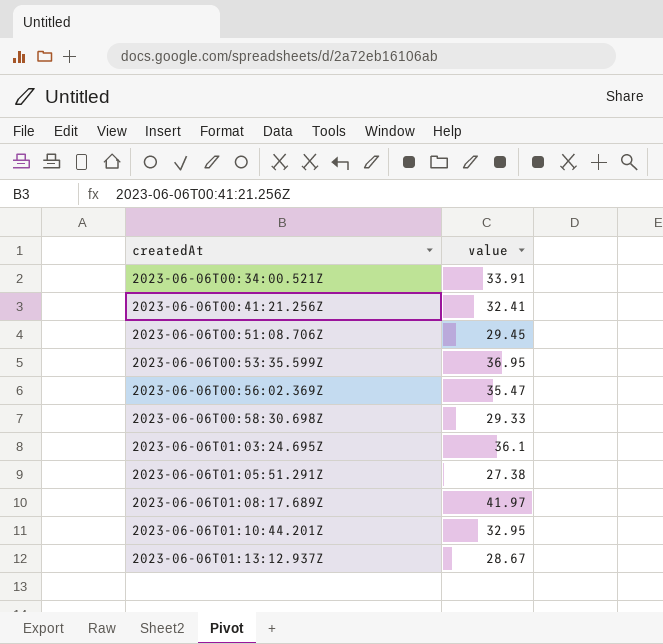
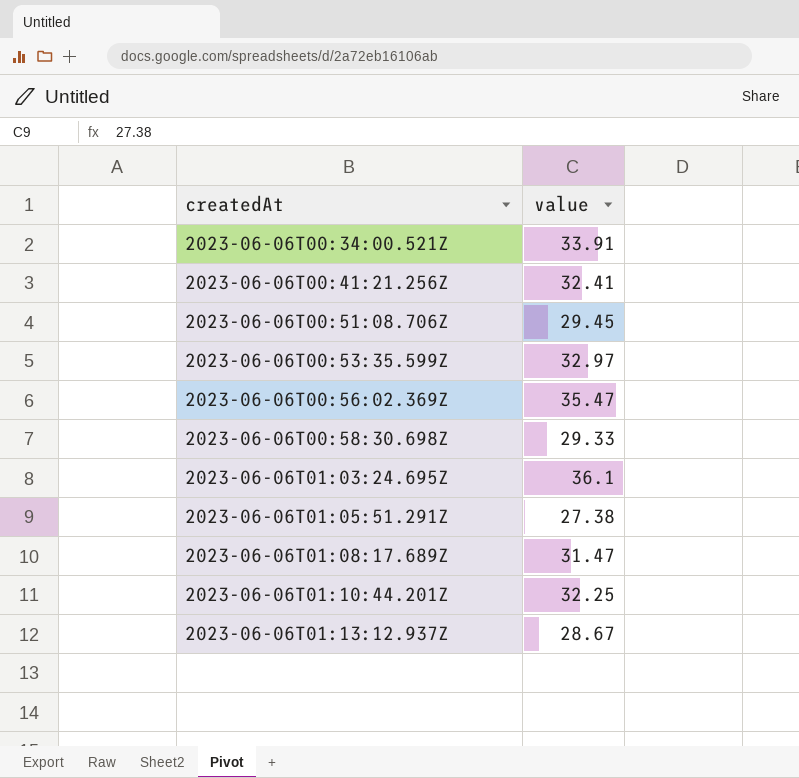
2023-06-06T00:53:35.599Z | value: 36.95 -> 32.97
2023-06-06T01:08:17.689Z | value: 41.97 -> 31.47
2023-06-06T01:10:44.201Z | value: 32.95 -> 32.25

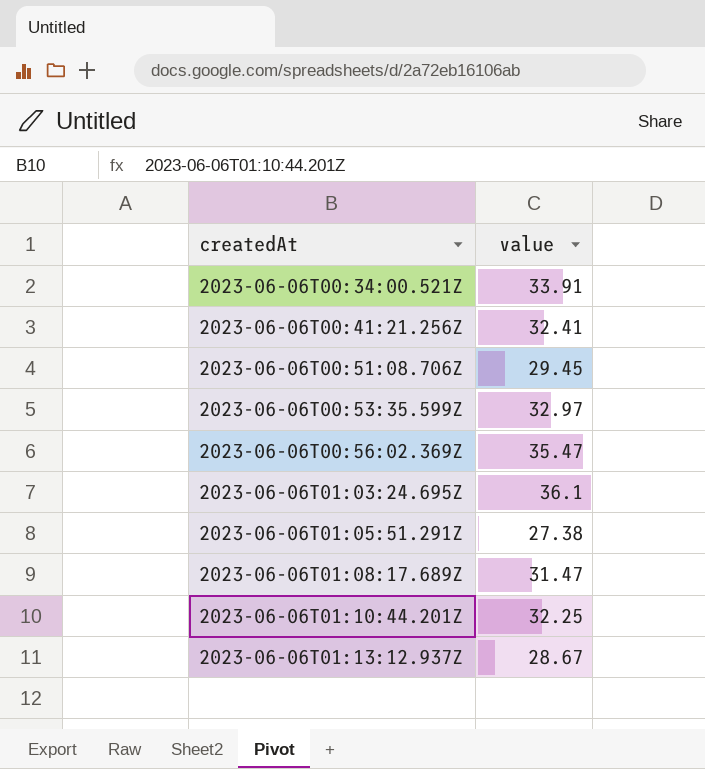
row 2023-06-06T00:58:30.698Z: 29.33 -> none

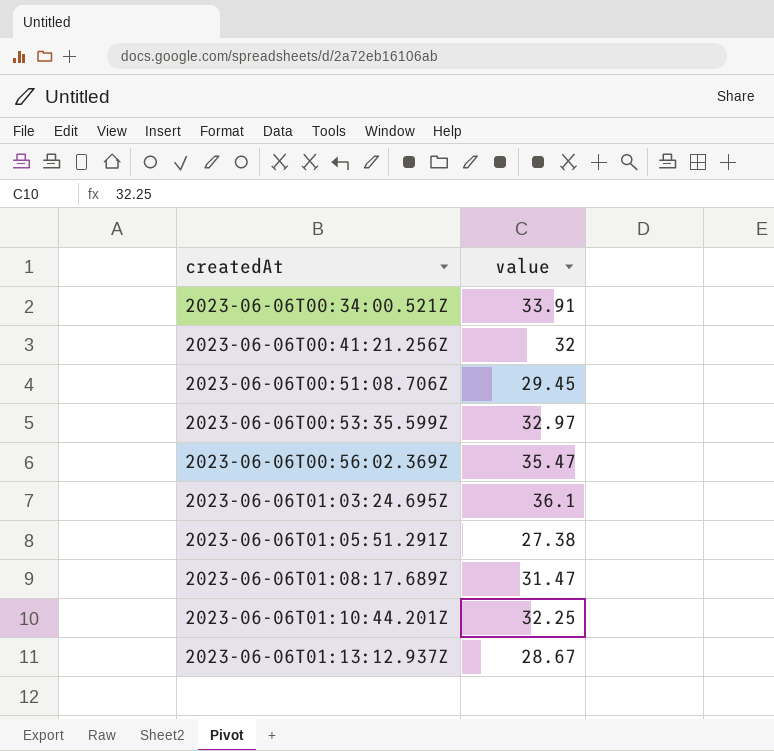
2023-06-06T00:41:21.256Z | value: 32.41 -> 32

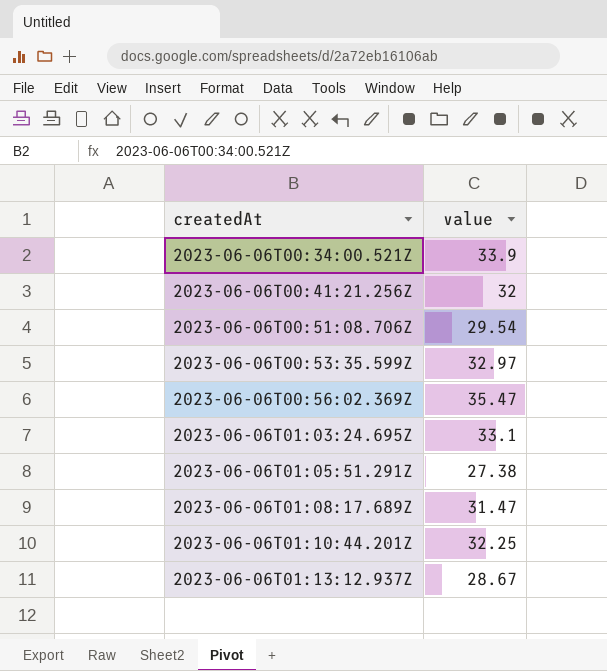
2023-06-06T00:34:00.521Z | value: 33.91 -> 33.9
2023-06-06T00:51:08.706Z | value: 29.45 -> 29.54
2023-06-06T01:03:24.695Z | value: 36.1 -> 33.1

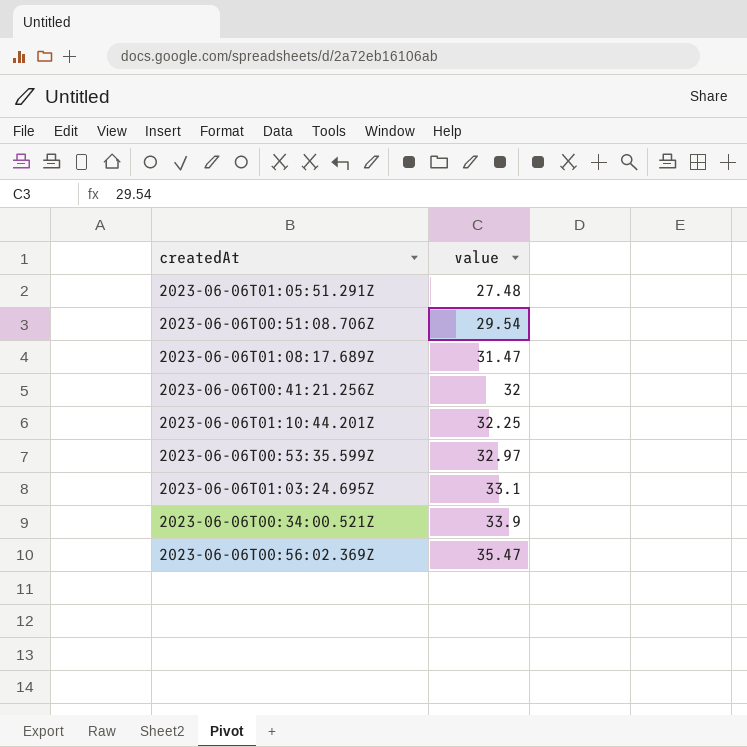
row order: createdAt ascending -> value ascending
row 2023-06-06T01:13:12.937Z: 28.67 -> none
2023-06-06T01:05:51.291Z | value: 27.38 -> 27.48

